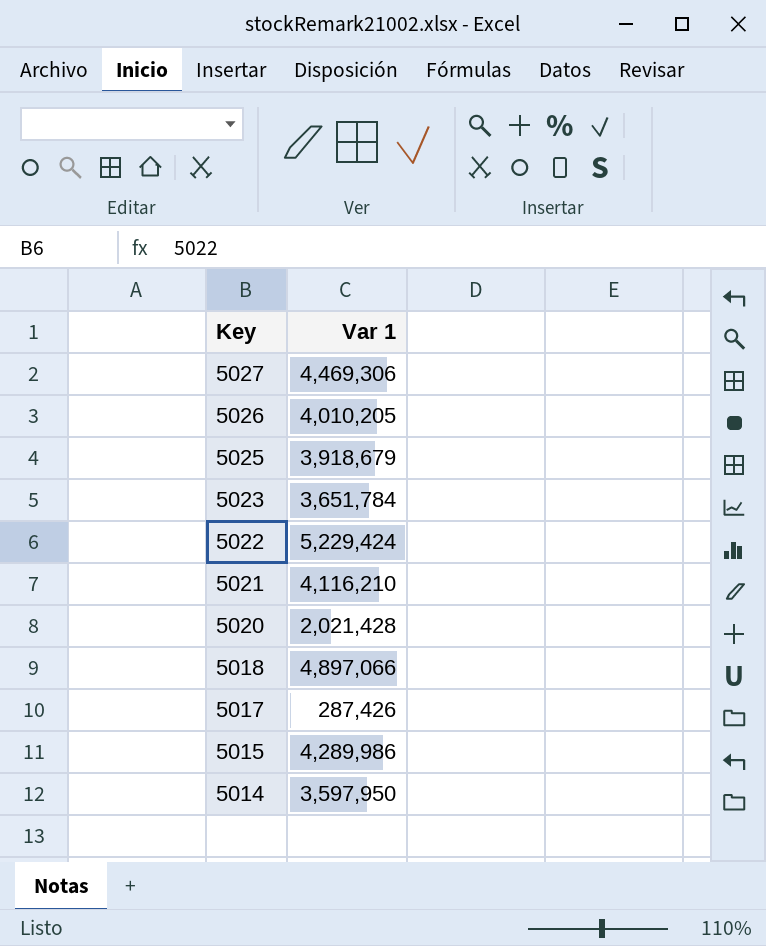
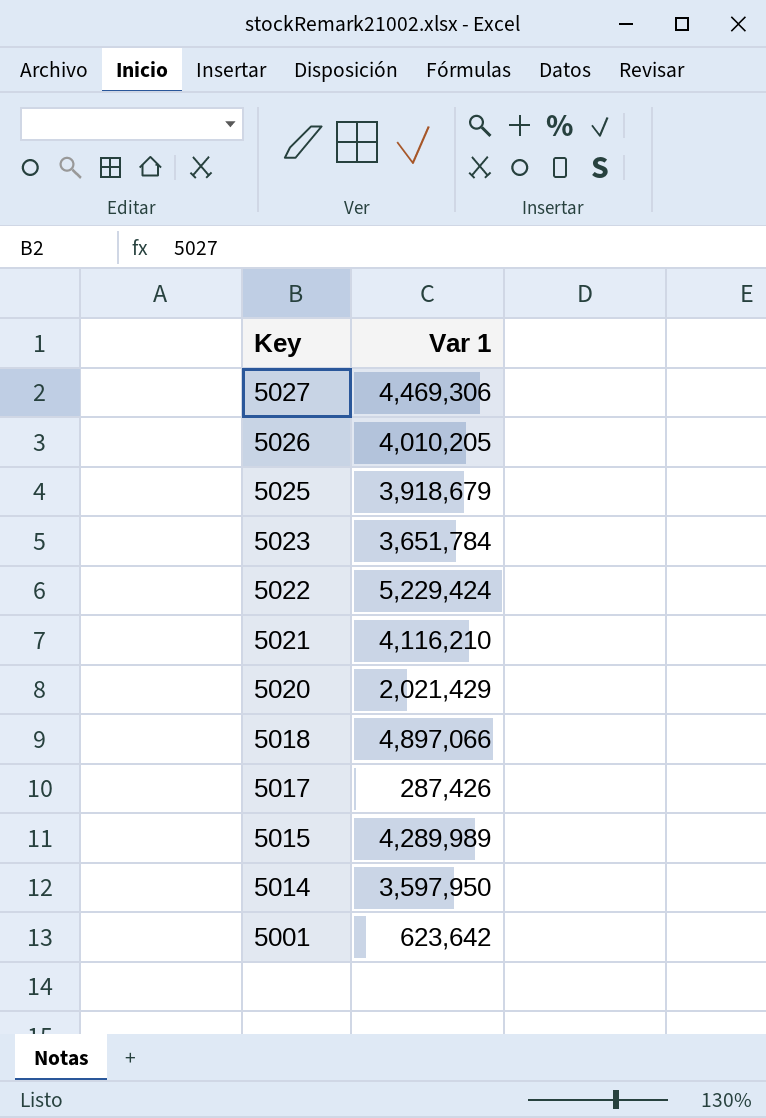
5020 | Var 1: 2,021,428 -> 2,021,429
5015 | Var 1: 4,289,986 -> 4,289,989
row 5001: none -> 623,642

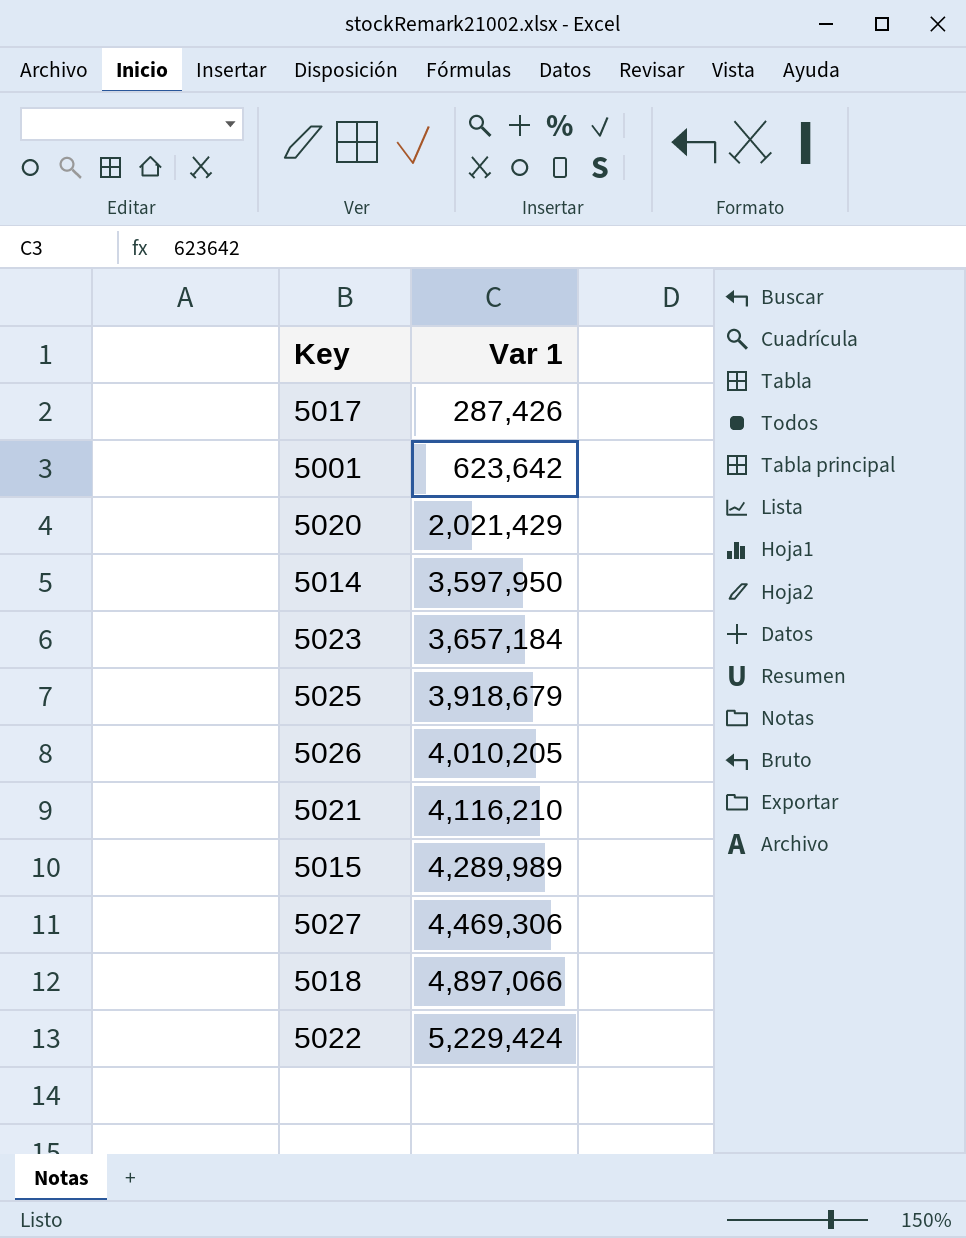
row order: Key descending -> Var 1 ascending
5023 | Var 1: 3,651,784 -> 3,657,184

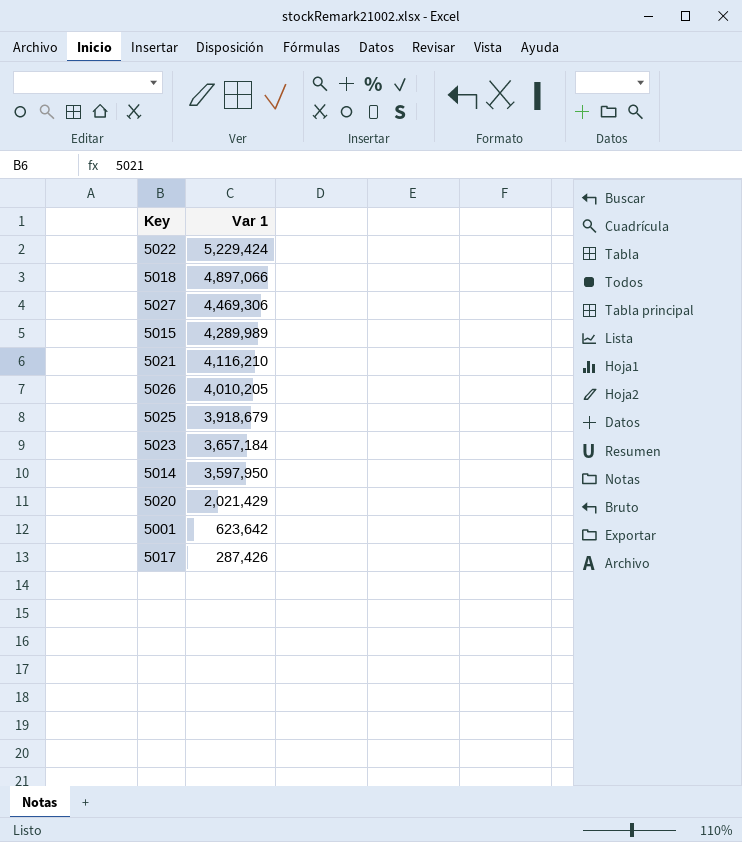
row order: Var 1 ascending -> Var 1 descending

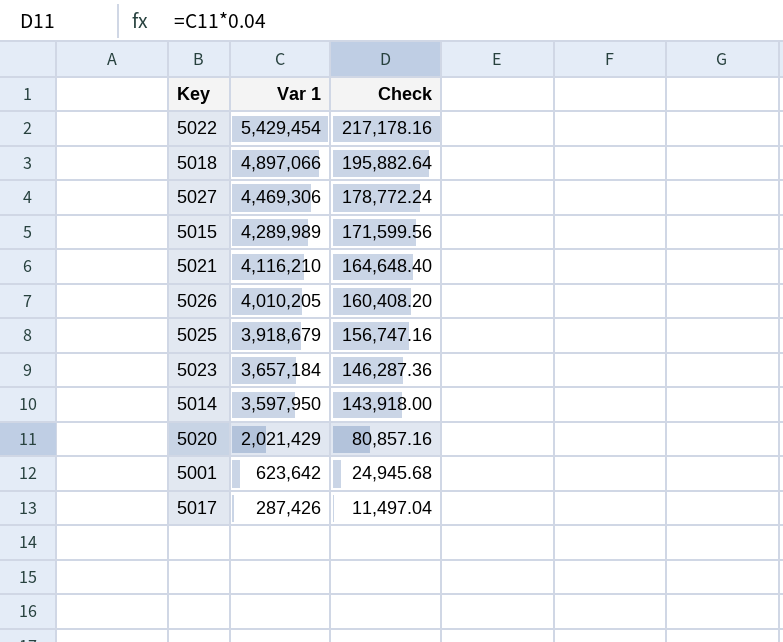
column Check | formula: none -> [Var 1] * 0.04
5022 | Var 1: 5,229,424 -> 5,429,454

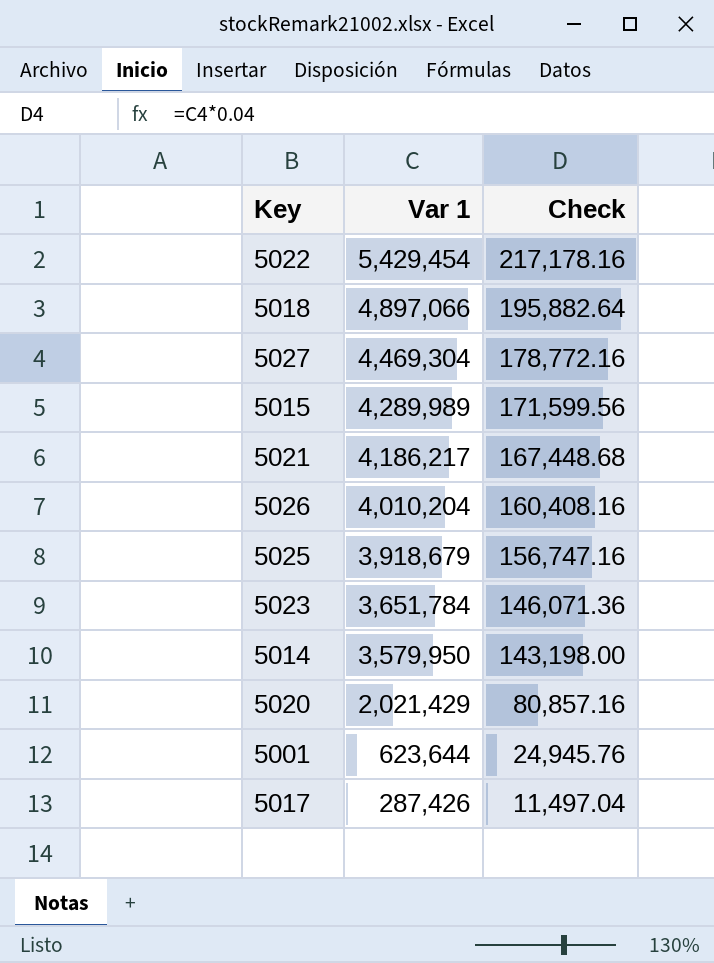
5027 | Var 1: 4,469,306 -> 4,469,304
5027 | Check: 178,772.24 -> 178,772.16
5021 | Var 1: 4,116,210 -> 4,186,217
5021 | Check: 164,648.40 -> 167,448.68
5026 | Var 1: 4,010,205 -> 4,010,204
5026 | Check: 160,408.20 -> 160,408.16
5023 | Var 1: 3,657,184 -> 3,651,784
5023 | Check: 146,287.36 -> 146,071.36
5014 | Var 1: 3,597,950 -> 3,579,950
5014 | Check: 143,918.00 -> 143,198.00
5001 | Var 1: 623,642 -> 623,644
5001 | Check: 24,945.68 -> 24,945.76

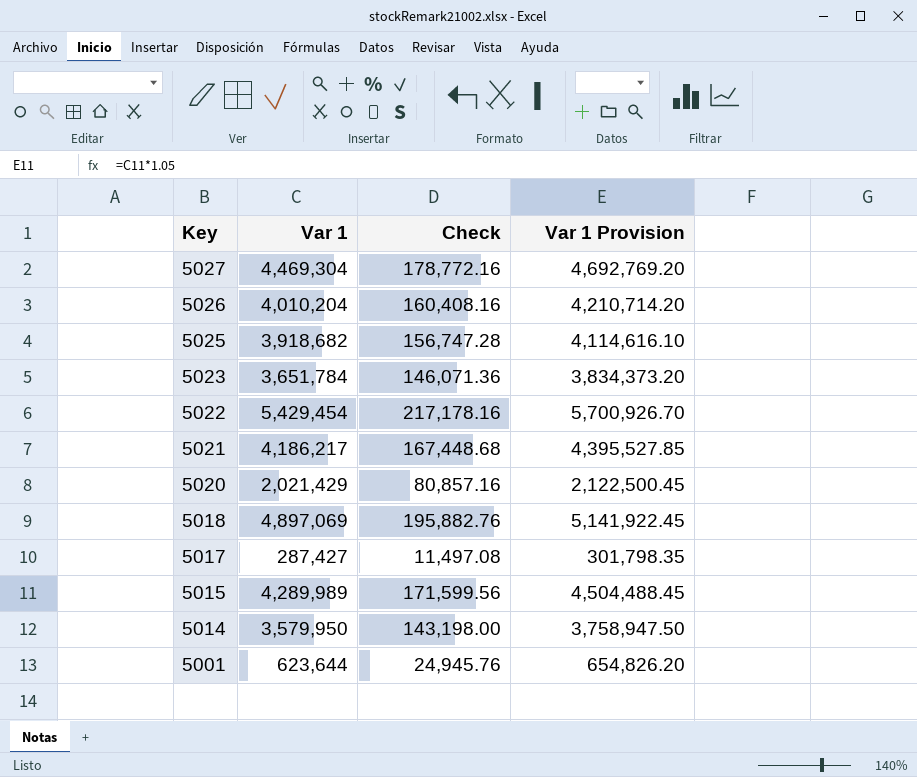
row order: Var 1 descending -> Key descending
column Var 1 Provision | formula: none -> [Var 1] * 1.05
5025 | Var 1: 3,918,679 -> 3,918,682
5025 | Check: 156,747.16 -> 156,747.28
5018 | Var 1: 4,897,066 -> 4,897,069
5018 | Check: 195,882.64 -> 195,882.76
5017 | Var 1: 287,426 -> 287,427
5017 | Check: 11,497.04 -> 11,497.08

